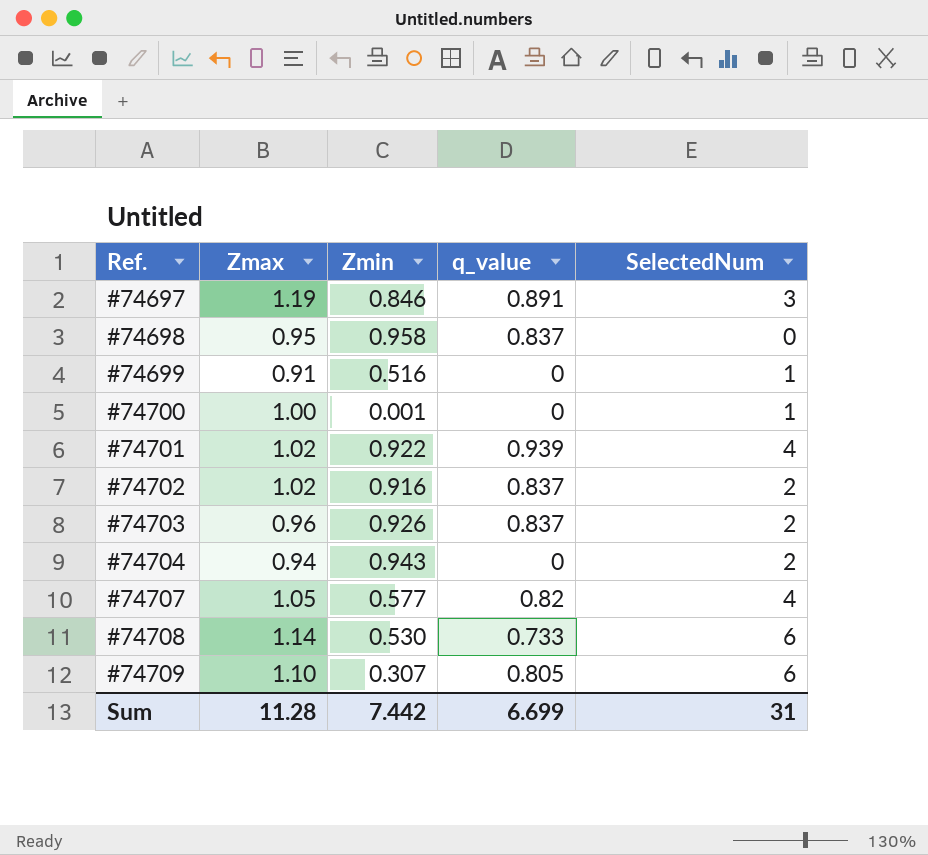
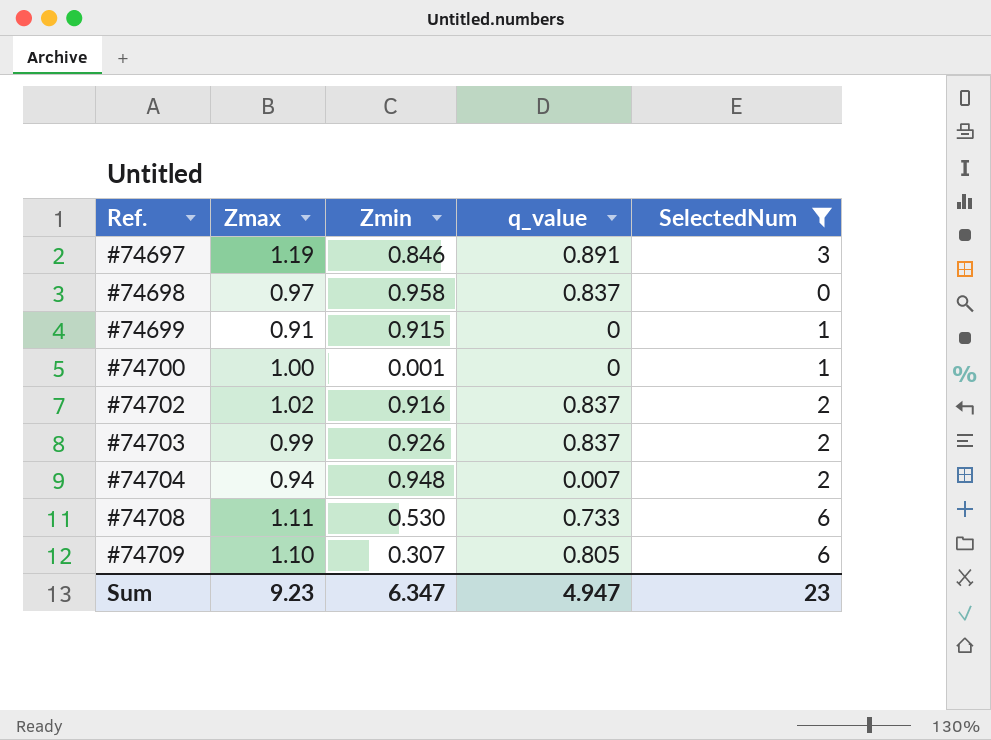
filter: none -> SelectedNum != 4
#74698 | Zmax: 0.95 -> 0.97
#74699 | Zmin: 0.516 -> 0.915
#74703 | Zmax: 0.96 -> 0.99
#74704 | Zmin: 0.943 -> 0.948
#74704 | q_value: 0 -> 0.007
#74708 | Zmax: 1.14 -> 1.11
Sum | Zmax: 11.28 -> 9.23
Sum | Zmin: 7.442 -> 6.347
Sum | q_value: 6.699 -> 4.947
Sum | SelectedNum: 31 -> 23

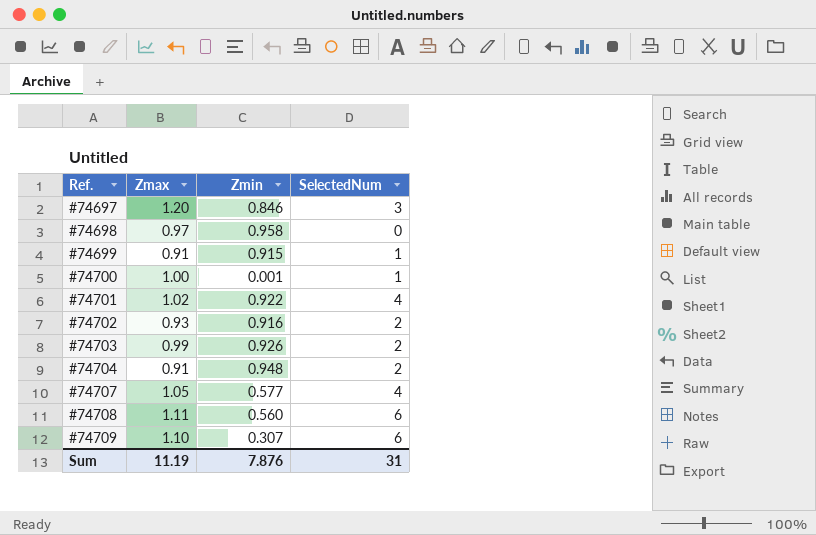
filter: SelectedNum != 4 -> none
column q_value | position: 4 -> none
#74697 | Zmax: 1.19 -> 1.20
#74702 | Zmax: 1.02 -> 0.93
#74704 | Zmax: 0.94 -> 0.91
#74708 | Zmin: 0.530 -> 0.560
Sum | Zmax: 9.23 -> 11.19
Sum | Zmin: 6.347 -> 7.876
Sum | SelectedNum: 23 -> 31

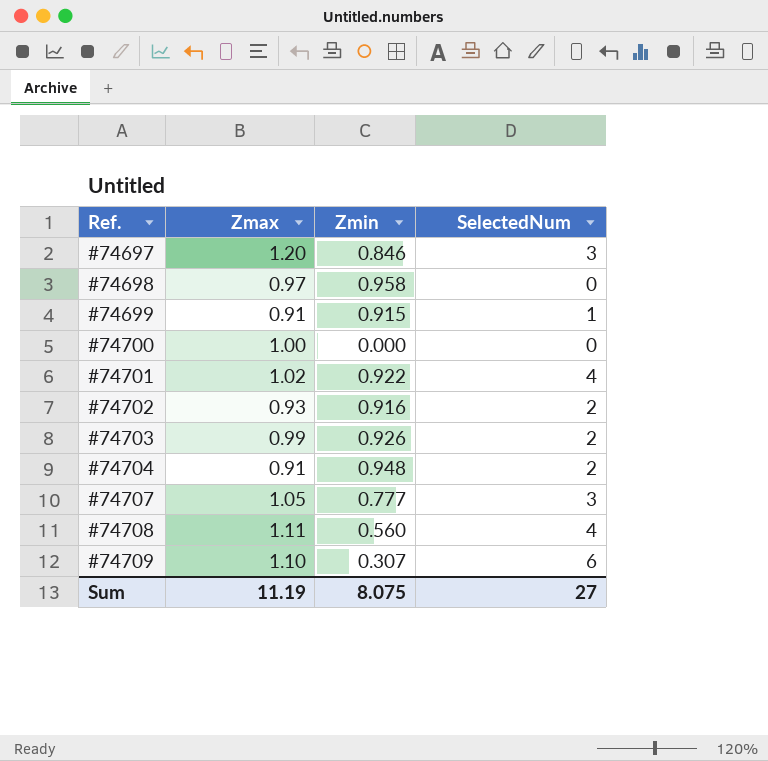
#74700 | Zmin: 0.001 -> 0.000
#74700 | SelectedNum: 1 -> 0
#74707 | Zmin: 0.577 -> 0.777
#74707 | SelectedNum: 4 -> 3
#74708 | SelectedNum: 6 -> 4
Sum | Zmin: 7.876 -> 8.075
Sum | SelectedNum: 31 -> 27

